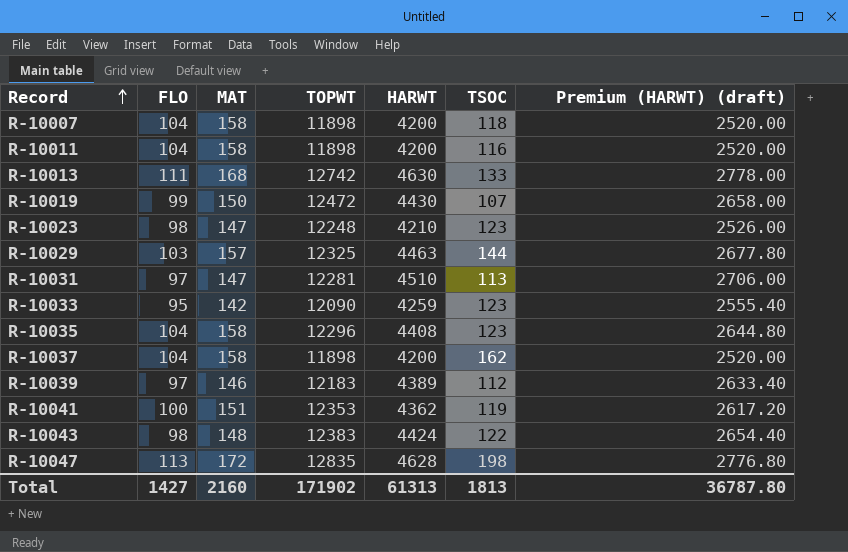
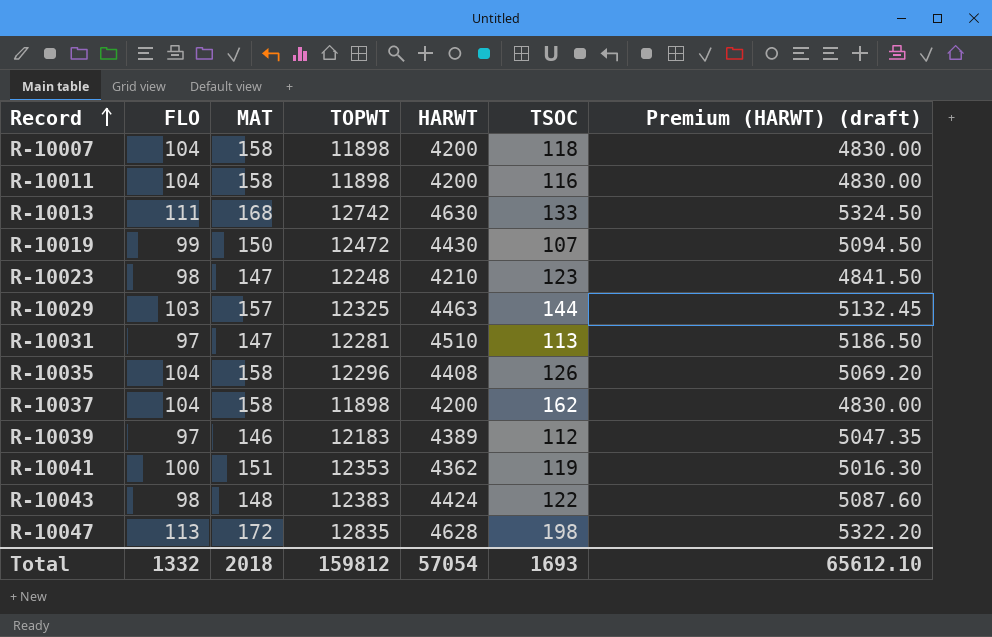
column Premium (HARWT) (draft) | formula: [HARWT] * 0.6 -> [HARWT] * 1.15
row R-10033: 95 | 142 | 12090 | 4259 | 123 | 2555.40 -> none
R-10035 | TSOC: 123 -> 126
Total | FLO: 1427 -> 1332
Total | MAT: 2160 -> 2018
Total | TOPWT: 171902 -> 159812
Total | HARWT: 61313 -> 57054
Total | TSOC: 1813 -> 1693
Total | Premium (HARWT) (draft): 36787.80 -> 65612.10

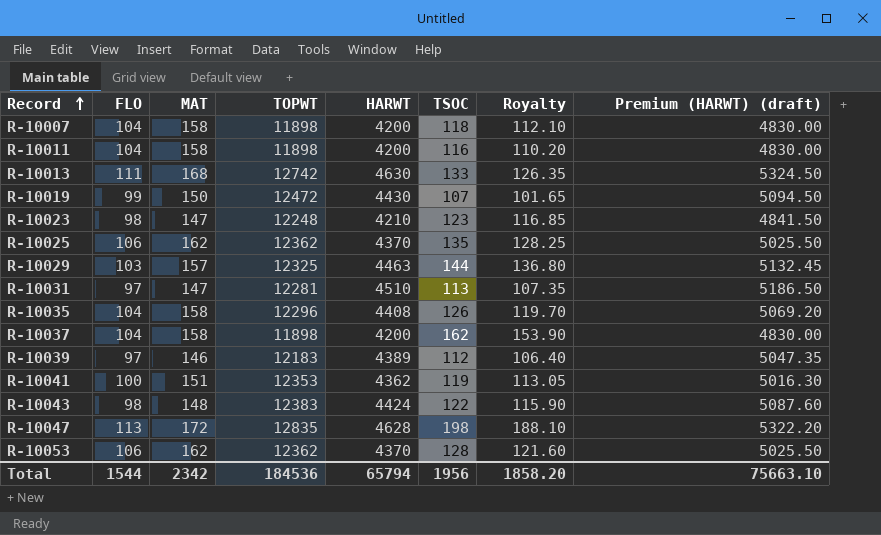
column Royalty | formula: none -> [TSOC] * 0.95
row R-10025: none -> 106 | 162 | 12362 | 4370 | 135 | 128.25 | 5025.50
row R-10053: none -> 106 | 162 | 12362 | 4370 | 128 | 121.60 | 5025.50
Total | FLO: 1332 -> 1544
Total | MAT: 2018 -> 2342
Total | TOPWT: 159812 -> 184536
Total | HARWT: 57054 -> 65794
Total | TSOC: 1693 -> 1956
Total | Premium (HARWT) (draft): 65612.10 -> 75663.10

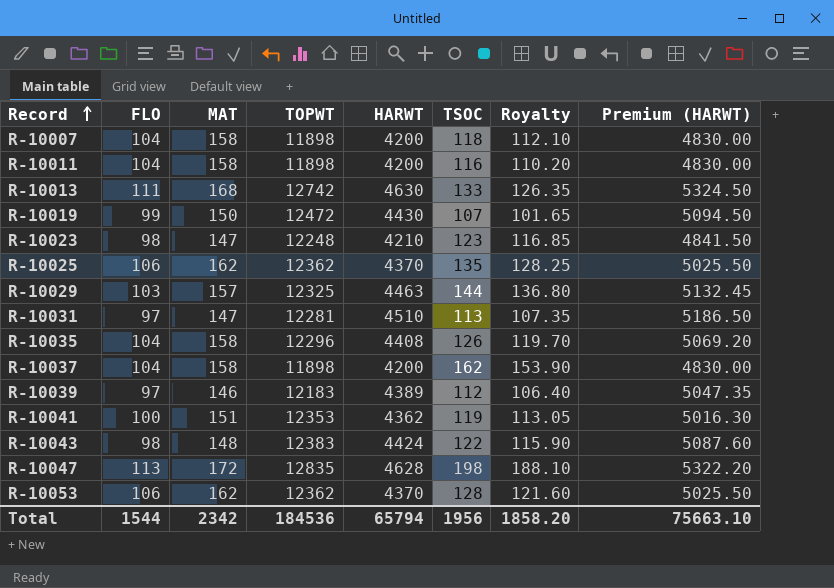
column name: Premium (HARWT) (draft) -> Premium (HARWT)

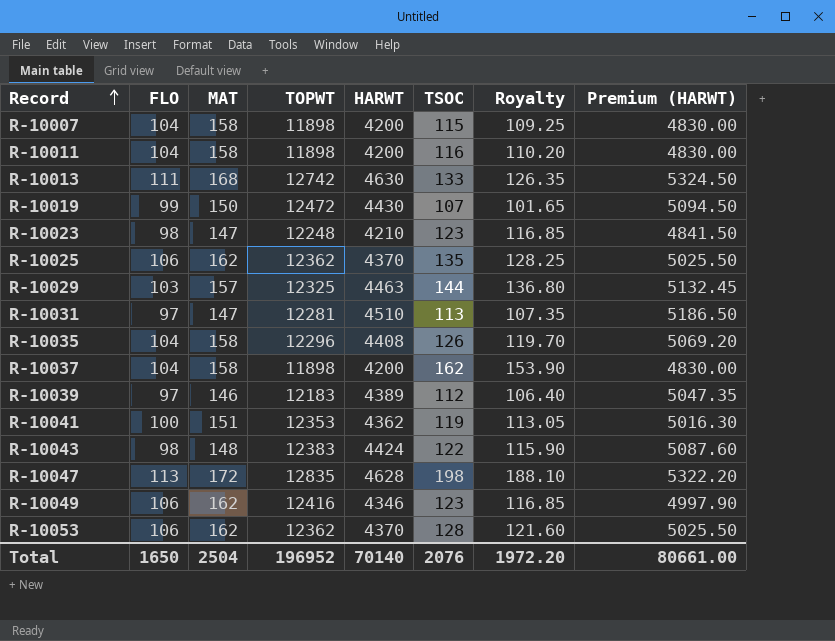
R-10007 | TSOC: 118 -> 115
R-10007 | Royalty: 112.10 -> 109.25
row R-10049: none -> 106 | 162 | 12416 | 4346 | 123 | 116.85 | 4997.90
Total | FLO: 1544 -> 1650
Total | MAT: 2342 -> 2504
Total | TOPWT: 184536 -> 196952
Total | HARWT: 65794 -> 70140
Total | TSOC: 1956 -> 2076
Total | Royalty: 1858.20 -> 1972.20
Total | Premium (HARWT): 75663.10 -> 80661.00

